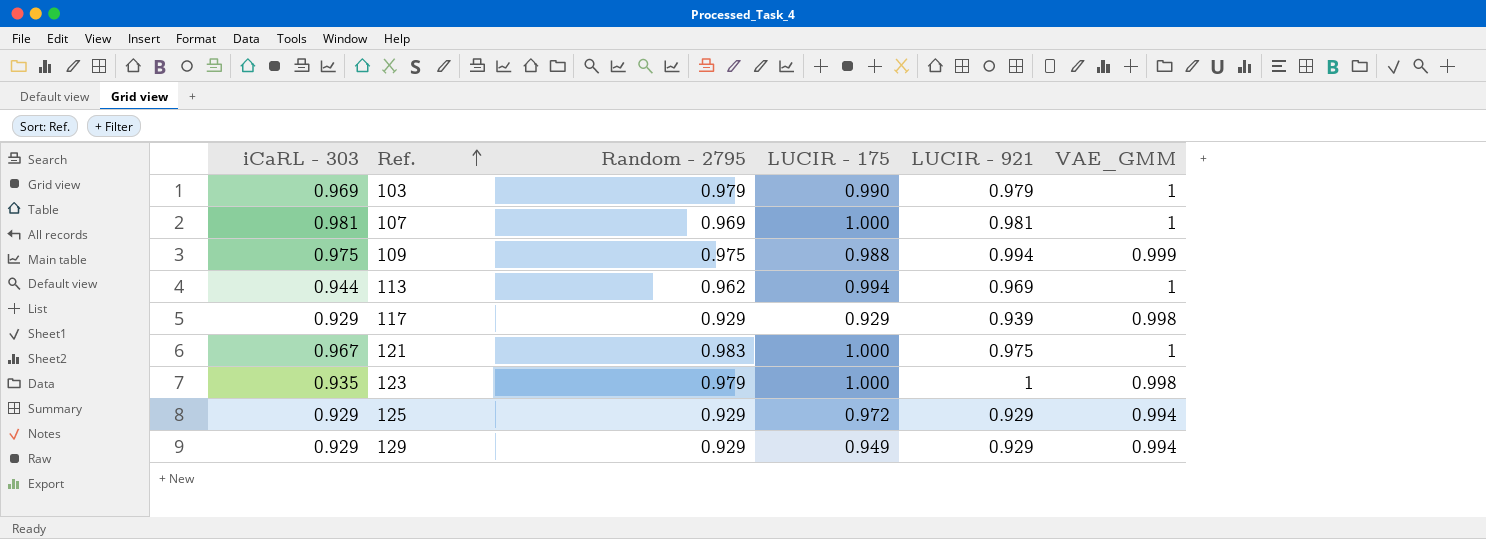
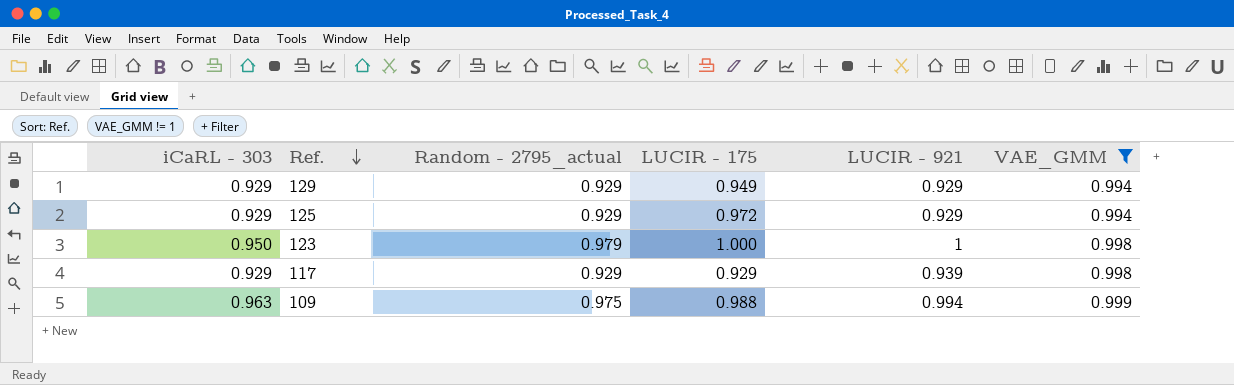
filter: none -> VAE_GMM != 1
row order: Ref. ascending -> Ref. descending
column name: Random - 2795 -> Random - 2795_actual
123 | iCaRL - 303: 0.935 -> 0.950
109 | iCaRL - 303: 0.975 -> 0.963

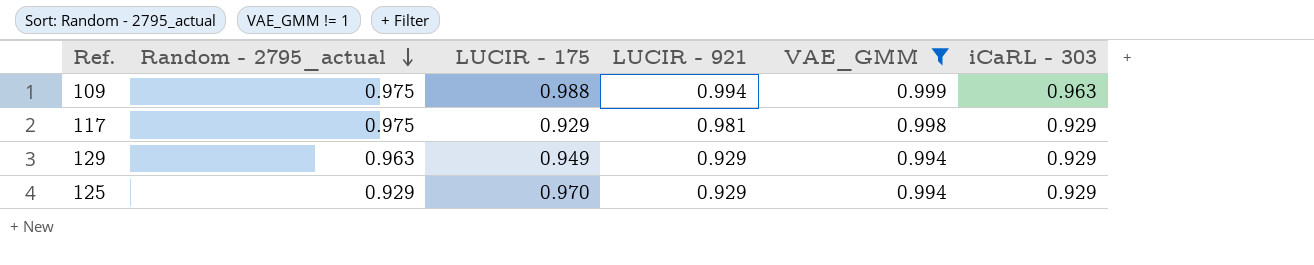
row order: Ref. descending -> Random - 2795_actual descending
column iCaRL - 303 | position: 1 -> 6
row 123: 0.950 | 0.979 | 1.000 | 1 | 0.998 -> none
117 | Random - 2795_actual: 0.929 -> 0.975
117 | LUCIR - 921: 0.939 -> 0.981
129 | Random - 2795_actual: 0.929 -> 0.963
125 | LUCIR - 175: 0.972 -> 0.970

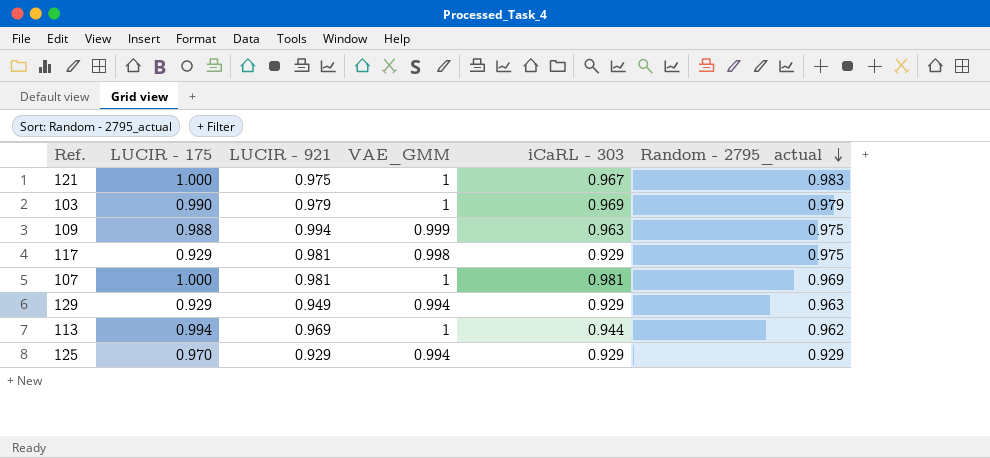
filter: VAE_GMM != 1 -> none
column Random - 2795_actual | position: 2 -> 6
129 | LUCIR - 175: 0.949 -> 0.929
129 | LUCIR - 921: 0.929 -> 0.949

